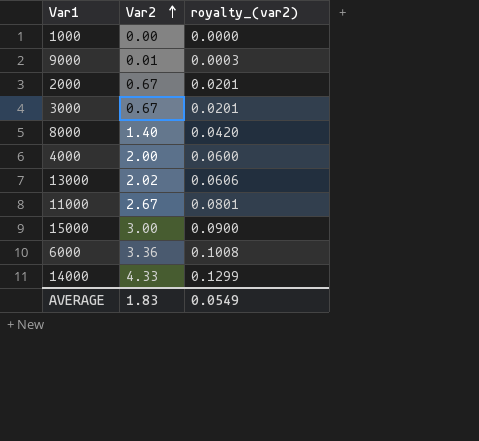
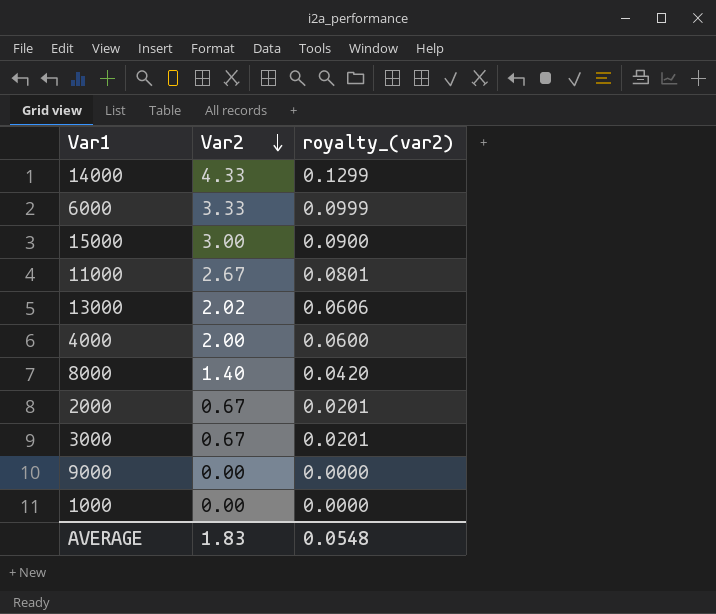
row order: Var2 ascending -> Var2 descending
6000 | Var2: 3.36 -> 3.33
6000 | royalty_(var2): 0.1008 -> 0.0999
9000 | Var2: 0.01 -> 0.00
9000 | royalty_(var2): 0.0003 -> 0.0000
AVERAGE | royalty_(var2): 0.0549 -> 0.0548

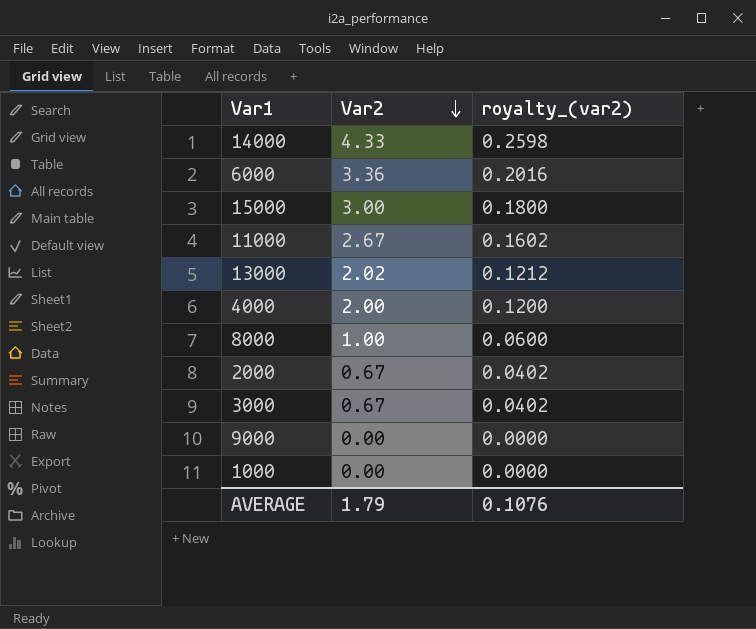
column royalty_(var2) | formula: [Var2] * 0.03 -> [Var2] * 0.06
6000 | Var2: 3.33 -> 3.36
8000 | Var2: 1.40 -> 1.00
AVERAGE | Var2: 1.83 -> 1.79
AVERAGE | royalty_(var2): 0.0548 -> 0.1076

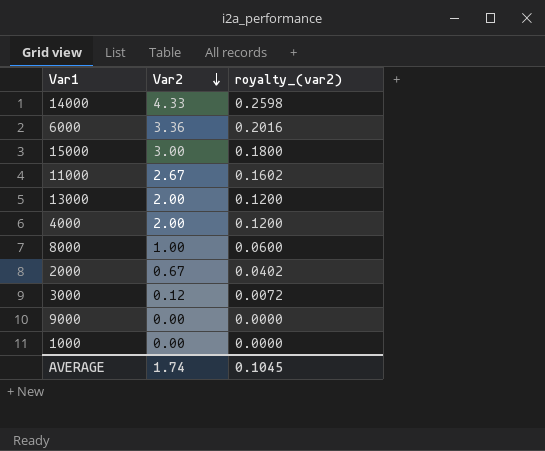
13000 | Var2: 2.02 -> 2.00
13000 | royalty_(var2): 0.1212 -> 0.1200
3000 | Var2: 0.67 -> 0.12
3000 | royalty_(var2): 0.0402 -> 0.0072
AVERAGE | Var2: 1.79 -> 1.74
AVERAGE | royalty_(var2): 0.1076 -> 0.1045

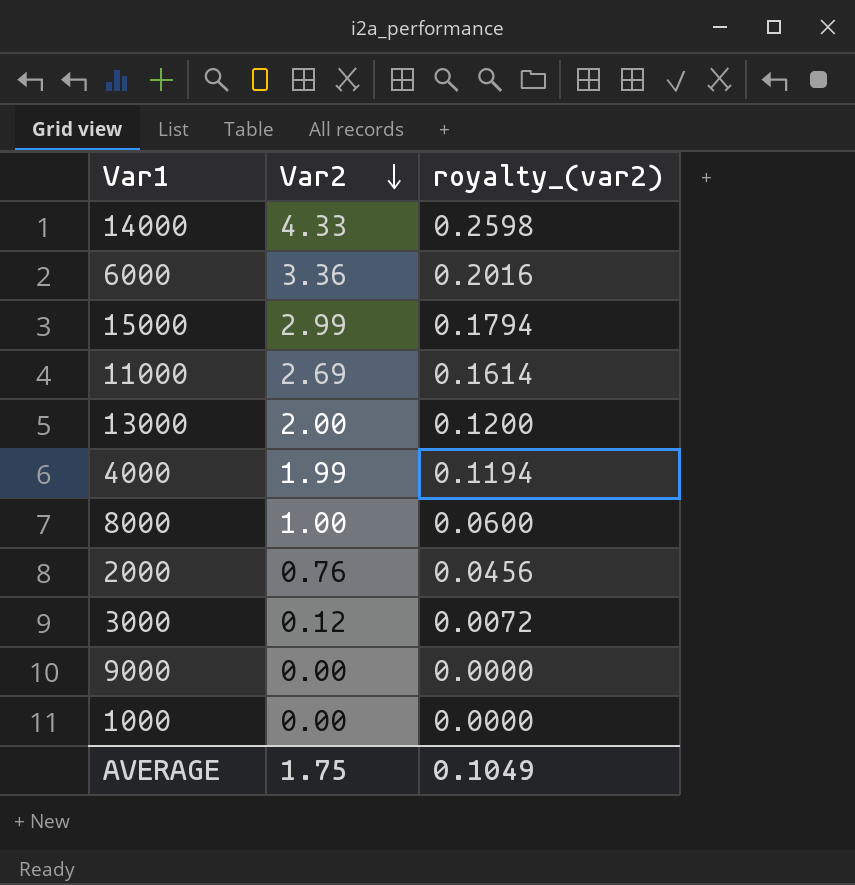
15000 | Var2: 3.00 -> 2.99
15000 | royalty_(var2): 0.1800 -> 0.1794
11000 | Var2: 2.67 -> 2.69
11000 | royalty_(var2): 0.1602 -> 0.1614
4000 | Var2: 2.00 -> 1.99
4000 | royalty_(var2): 0.1200 -> 0.1194
2000 | Var2: 0.67 -> 0.76
2000 | royalty_(var2): 0.0402 -> 0.0456
AVERAGE | Var2: 1.74 -> 1.75
AVERAGE | royalty_(var2): 0.1045 -> 0.1049

